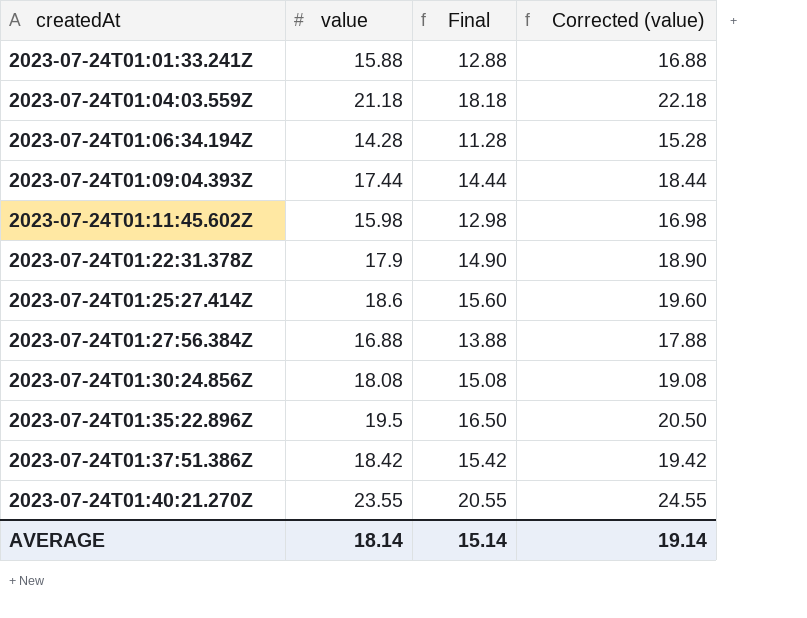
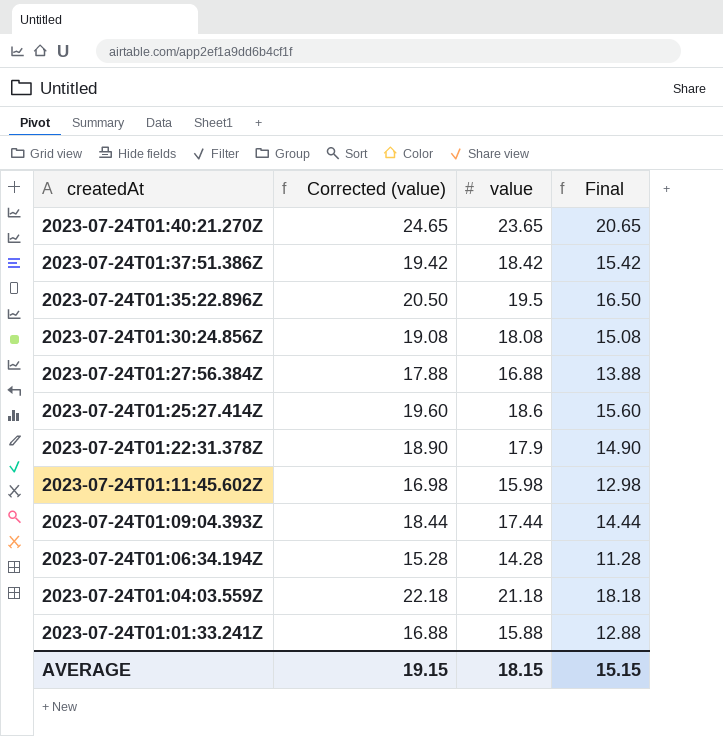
row order: createdAt ascending -> createdAt descending
column Corrected (value) | position: 4 -> 2
2023-07-24T01:40:21.270Z | Corrected (value): 24.55 -> 24.65
2023-07-24T01:40:21.270Z | value: 23.55 -> 23.65
2023-07-24T01:40:21.270Z | Final: 20.55 -> 20.65
AVERAGE | Corrected (value): 19.14 -> 19.15
AVERAGE | value: 18.14 -> 18.15
AVERAGE | Final: 15.14 -> 15.15

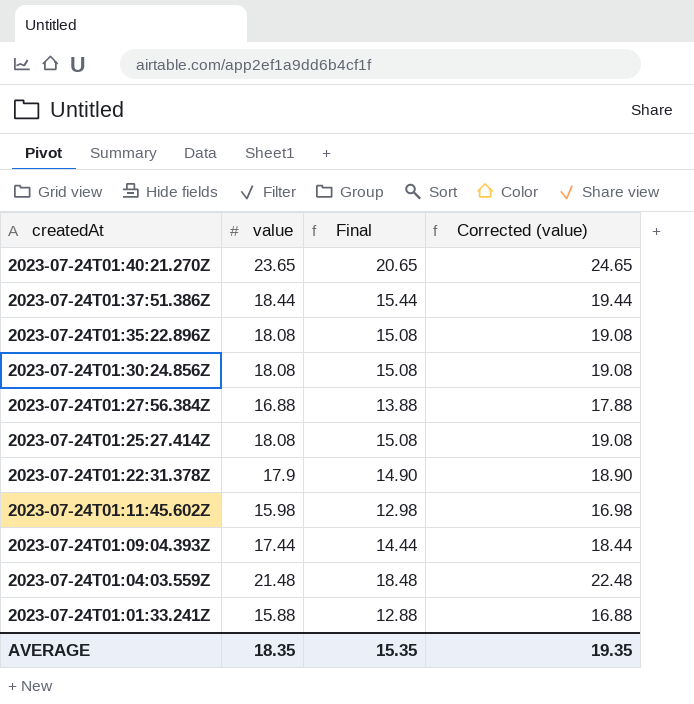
column Corrected (value) | position: 2 -> 4
row 2023-07-24T01:06:34.194Z: 15.28 | 14.28 | 11.28 -> none
2023-07-24T01:37:51.386Z | value: 18.42 -> 18.44
2023-07-24T01:37:51.386Z | Final: 15.42 -> 15.44
2023-07-24T01:37:51.386Z | Corrected (value): 19.42 -> 19.44
2023-07-24T01:35:22.896Z | value: 19.5 -> 18.08
2023-07-24T01:35:22.896Z | Final: 16.50 -> 15.08
2023-07-24T01:35:22.896Z | Corrected (value): 20.50 -> 19.08
2023-07-24T01:25:27.414Z | value: 18.6 -> 18.08
2023-07-24T01:25:27.414Z | Final: 15.60 -> 15.08
2023-07-24T01:25:27.414Z | Corrected (value): 19.60 -> 19.08
2023-07-24T01:04:03.559Z | value: 21.18 -> 21.48
2023-07-24T01:04:03.559Z | Final: 18.18 -> 18.48
2023-07-24T01:04:03.559Z | Corrected (value): 22.18 -> 22.48
AVERAGE | value: 18.15 -> 18.35
AVERAGE | Final: 15.15 -> 15.35
AVERAGE | Corrected (value): 19.15 -> 19.35

